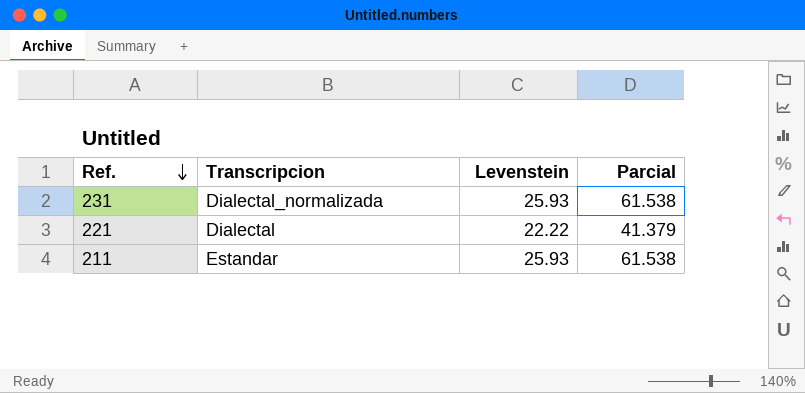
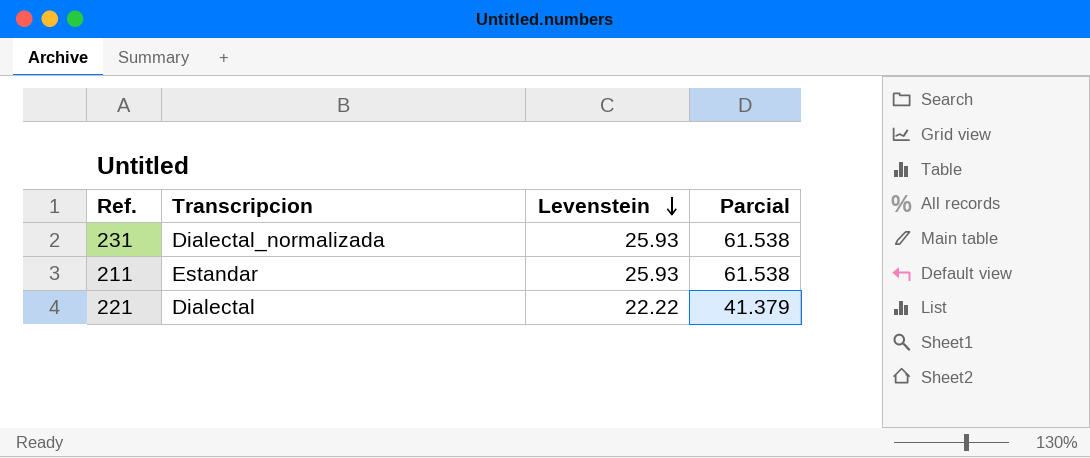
row order: Ref. descending -> Levenstein descending

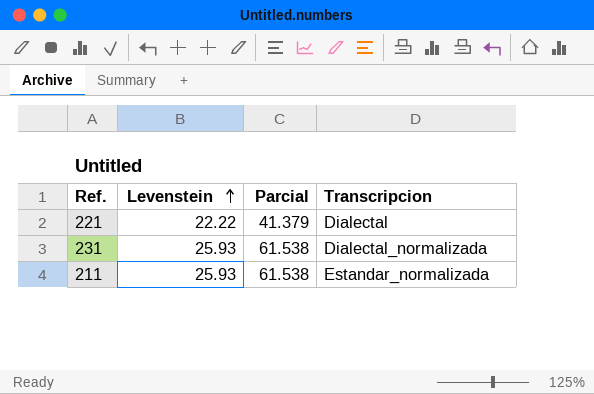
row order: Levenstein descending -> Levenstein ascending
column Transcripcion | position: 2 -> 4
211 | Transcripcion: Estandar -> Estandar_normalizada

